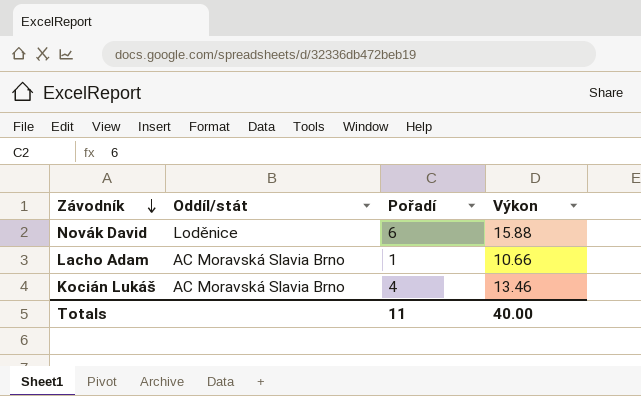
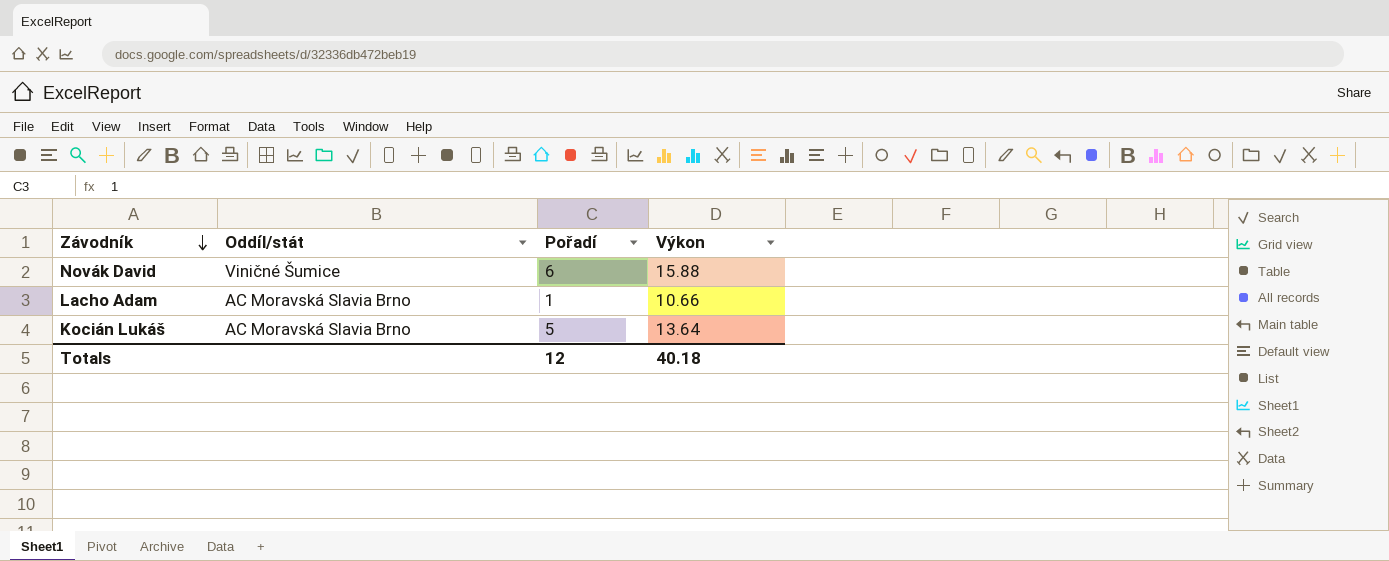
Novák David | Oddíl/stát: Loděnice -> Viničné Šumice
Kocián Lukáš | Pořadí: 4 -> 5
Kocián Lukáš | Výkon: 13.46 -> 13.64
Totals | Pořadí: 11 -> 12
Totals | Výkon: 40.00 -> 40.18

